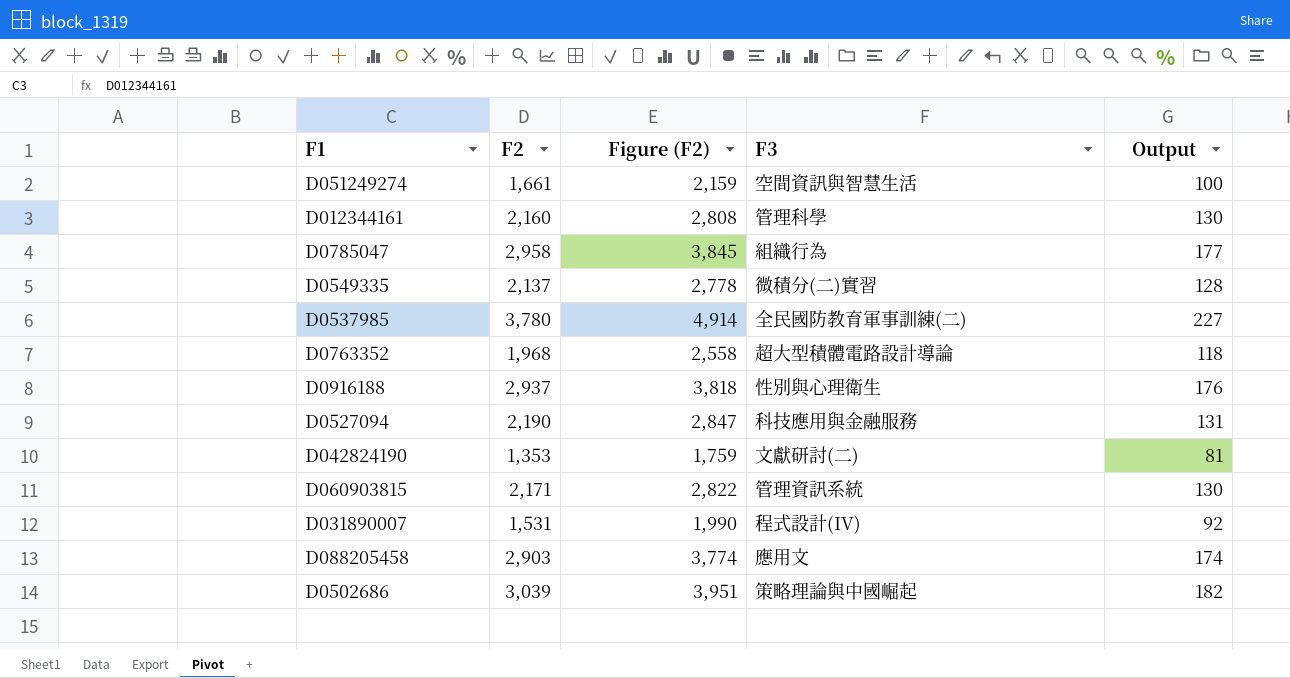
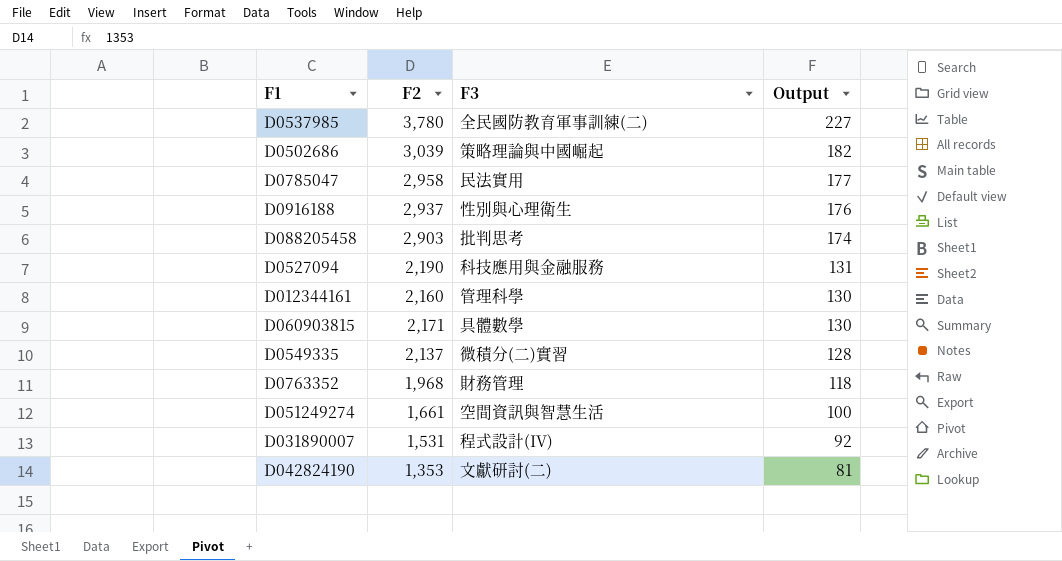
row order: none -> Output descending
column Figure (F2) | formula: [F2] * 1.3 -> none
D0785047 | F3: 組織行為 -> 民法實用
D088205458 | F3: 應用文 -> 批判思考
D060903815 | F3: 管理資訊系統 -> 具體數學
D0763352 | F3: 超大型積體電路設計導論 -> 財務管理

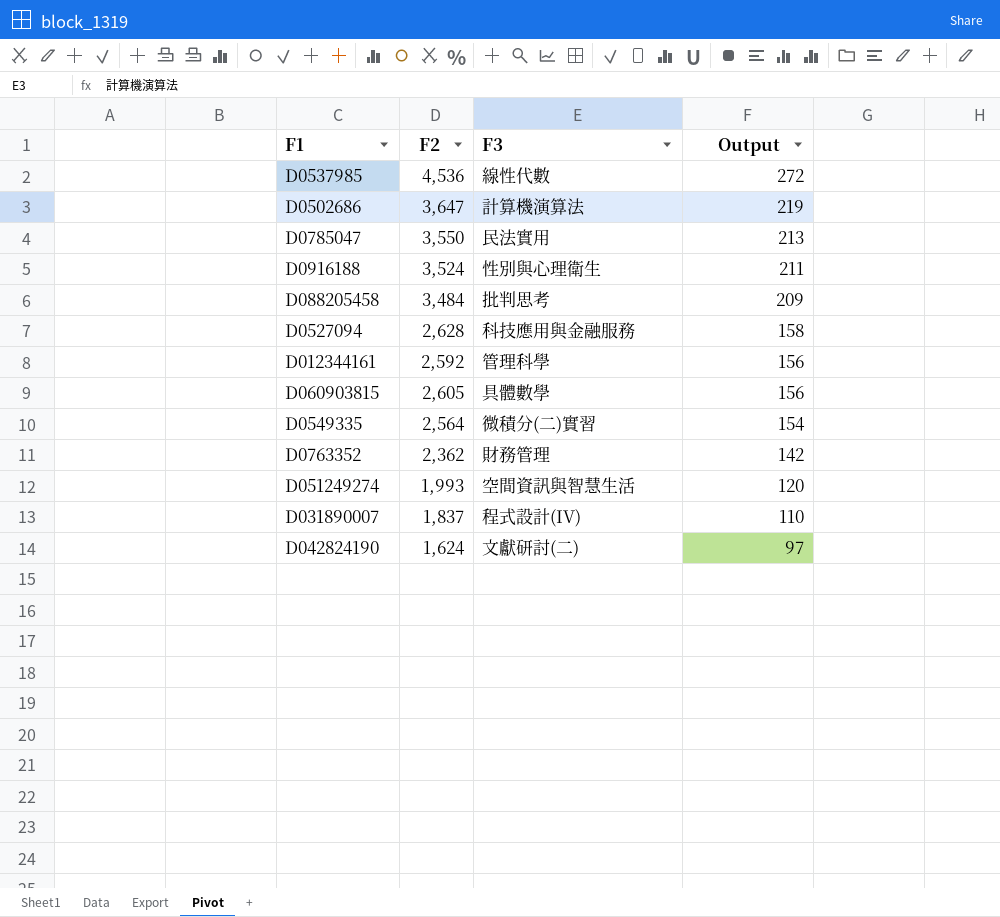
D0537985 | F2: 3,780 -> 4,536
D0537985 | F3: 全民國防教育軍事訓練(二) -> 線性代數
D0537985 | Output: 227 -> 272
D0502686 | F2: 3,039 -> 3,647
D0502686 | F3: 策略理論與中國崛起 -> 計算機演算法
D0502686 | Output: 182 -> 219
D0785047 | F2: 2,958 -> 3,550
D0785047 | Output: 177 -> 213
D0916188 | F2: 2,937 -> 3,524
D0916188 | Output: 176 -> 211
D088205458 | F2: 2,903 -> 3,484
D088205458 | Output: 174 -> 209
D0527094 | F2: 2,190 -> 2,628
D0527094 | Output: 131 -> 158
D012344161 | F2: 2,160 -> 2,592
D012344161 | Output: 130 -> 156
D060903815 | F2: 2,171 -> 2,605
D060903815 | Output: 130 -> 156
D0549335 | F2: 2,137 -> 2,564
D0549335 | Output: 128 -> 154
D0763352 | F2: 1,968 -> 2,362
D0763352 | Output: 118 -> 142
D051249274 | F2: 1,661 -> 1,993
D051249274 | Output: 100 -> 120
D031890007 | F2: 1,531 -> 1,837
D031890007 | Output: 92 -> 110
D042824190 | F2: 1,353 -> 1,624
D042824190 | Output: 81 -> 97

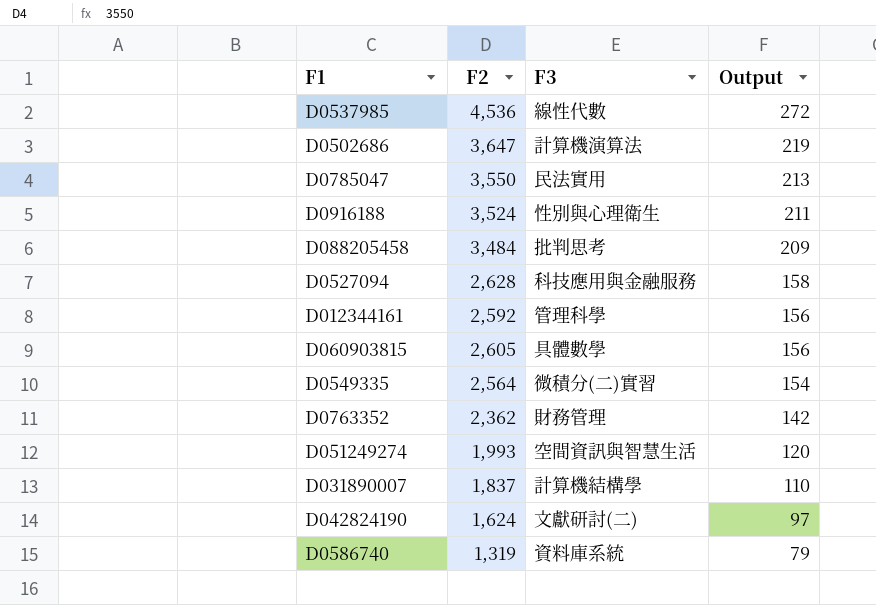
D031890007 | F3: 程式設計(IV) -> 計算機結構學
row D0586740: none -> 1,319 | 資料庫系統 | 79

